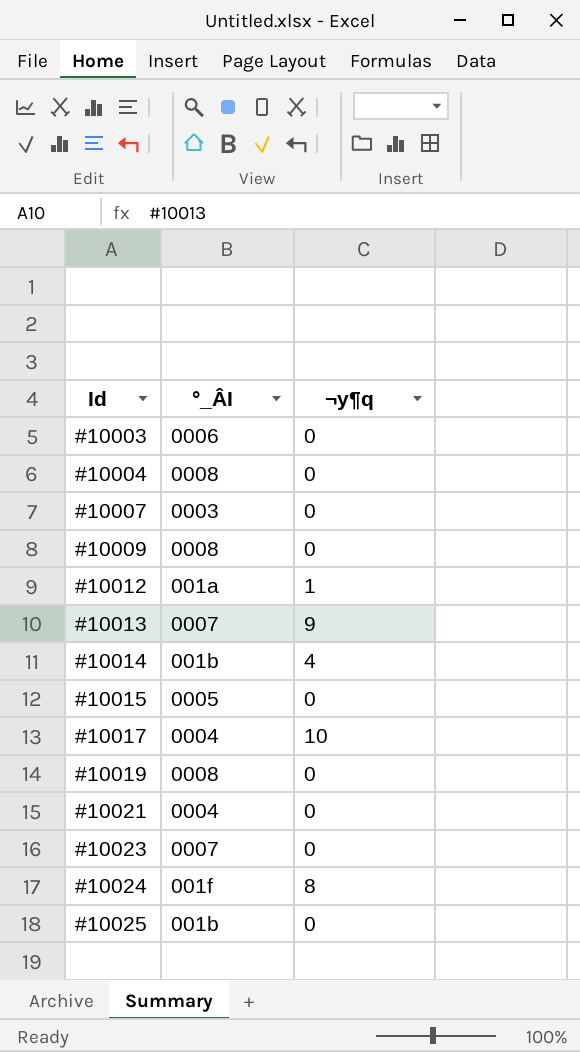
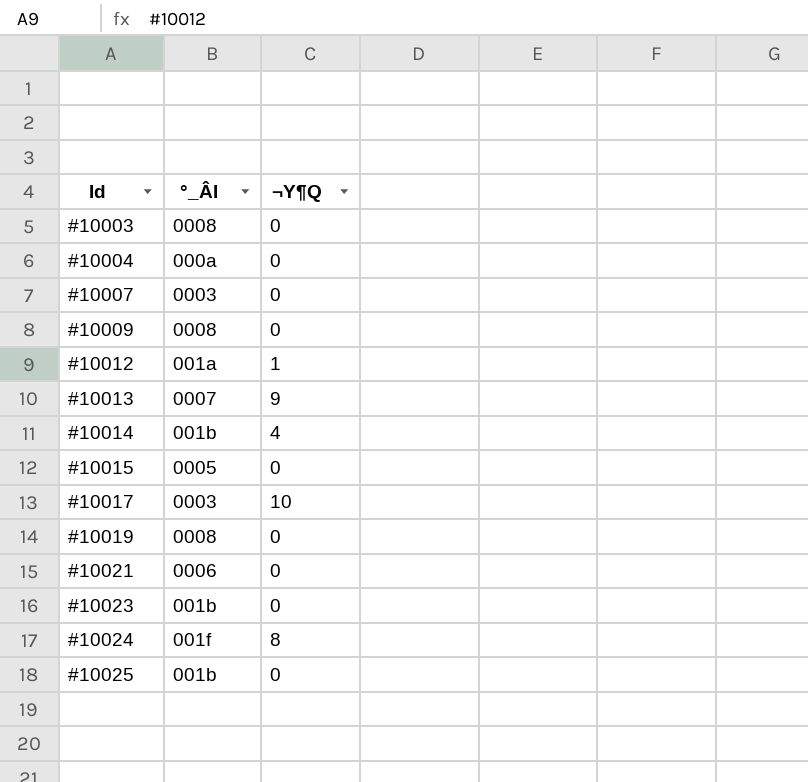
column name: ¬y¶q -> ¬Y¶Q
#10003 | °_ÂI: 0006 -> 0008
#10004 | °_ÂI: 0008 -> 000a
#10017 | °_ÂI: 0004 -> 0003
#10021 | °_ÂI: 0004 -> 0006
#10023 | °_ÂI: 0007 -> 001b

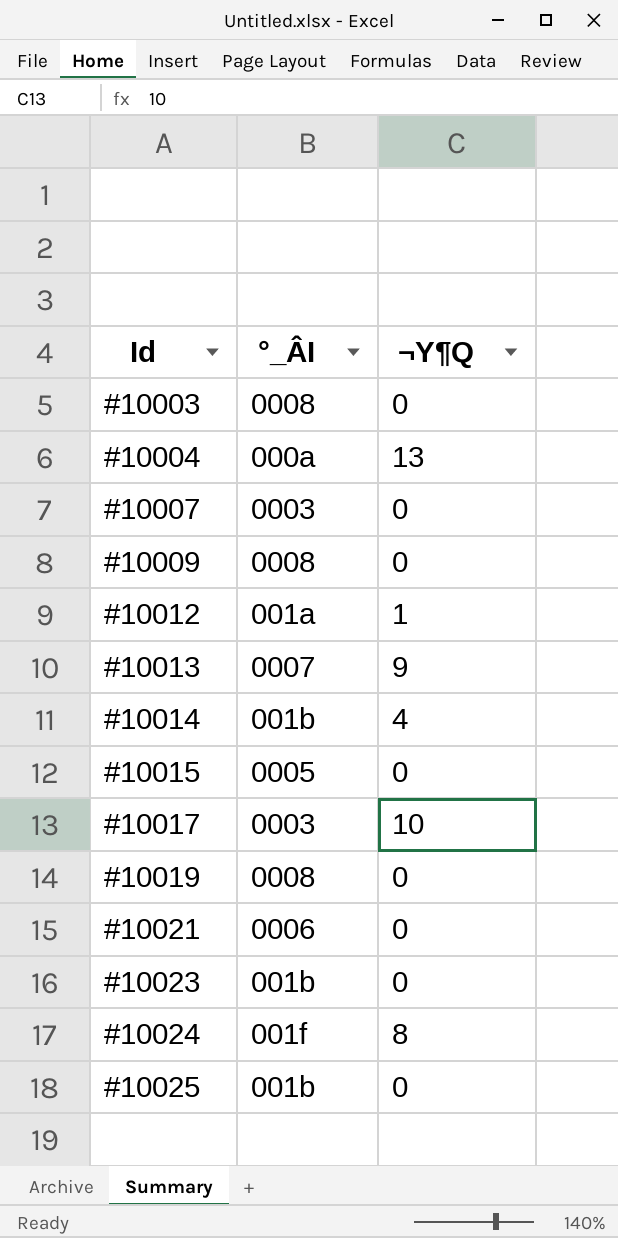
#10004 | ¬Y¶Q: 0 -> 13

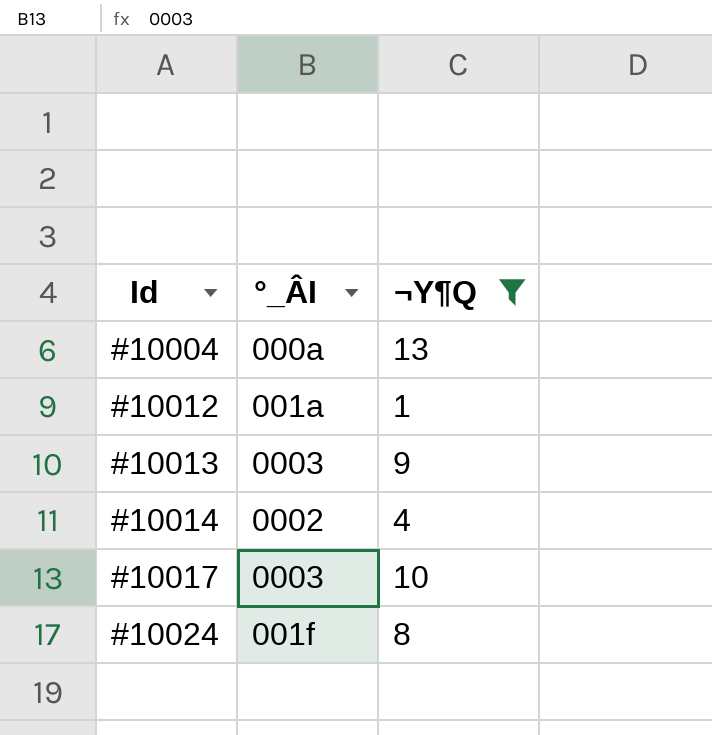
filter: none -> ¬Y¶Q != 0
#10013 | °_ÂI: 0007 -> 0003
#10014 | °_ÂI: 001b -> 0002

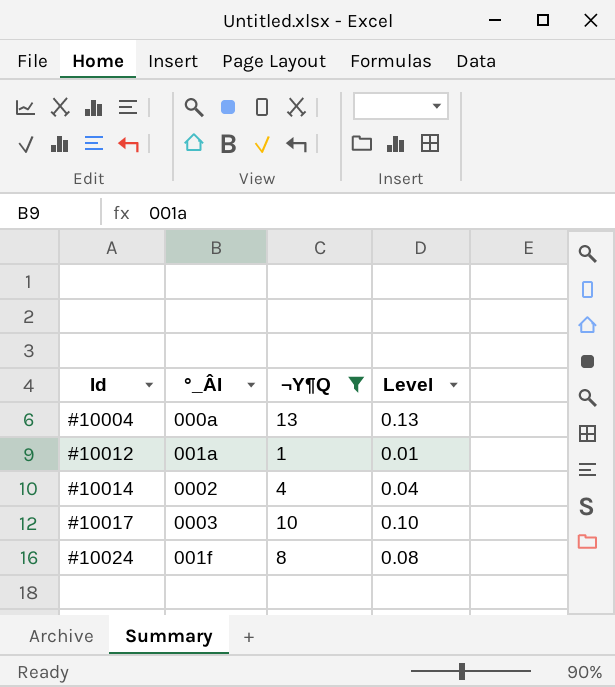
column Level | formula: none -> [¬Y¶Q] * 0.01
row #10013: 0003 | 9 -> none

